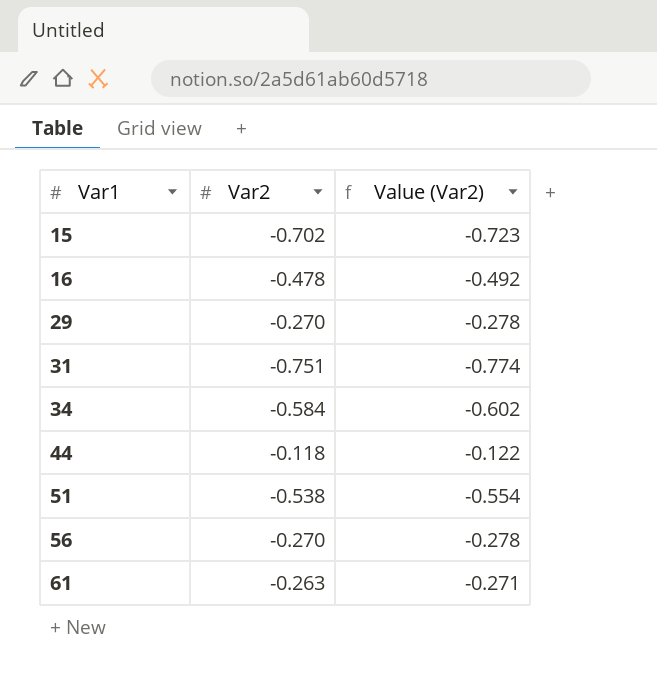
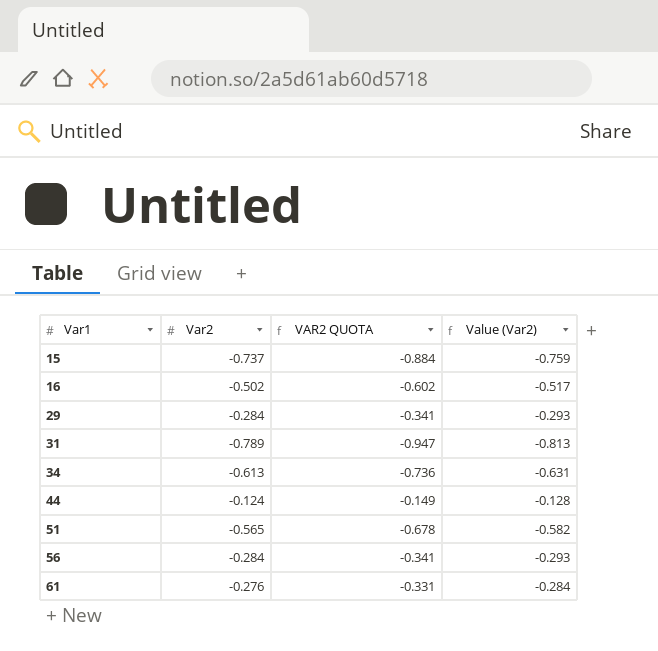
column VAR2 QUOTA | formula: none -> [Var2] * 1.2
15 | Var2: -0.702 -> -0.737
15 | Value (Var2): -0.723 -> -0.759
16 | Var2: -0.478 -> -0.502
16 | Value (Var2): -0.492 -> -0.517
29 | Var2: -0.270 -> -0.284
29 | Value (Var2): -0.278 -> -0.293
31 | Var2: -0.751 -> -0.789
31 | Value (Var2): -0.774 -> -0.813
34 | Var2: -0.584 -> -0.613
34 | Value (Var2): -0.602 -> -0.631
44 | Var2: -0.118 -> -0.124
44 | Value (Var2): -0.122 -> -0.128
51 | Var2: -0.538 -> -0.565
51 | Value (Var2): -0.554 -> -0.582
56 | Var2: -0.270 -> -0.284
56 | Value (Var2): -0.278 -> -0.293
61 | Var2: -0.263 -> -0.276
61 | Value (Var2): -0.271 -> -0.284

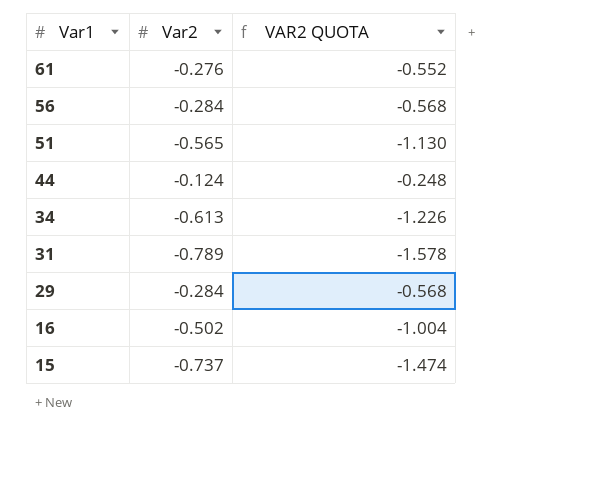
row order: Var1 ascending -> Var1 descending
column Value (Var2) | formula: [Var2] * 1.03 -> none
column VAR2 QUOTA | formula: [Var2] * 1.2 -> [Var2] * 2

